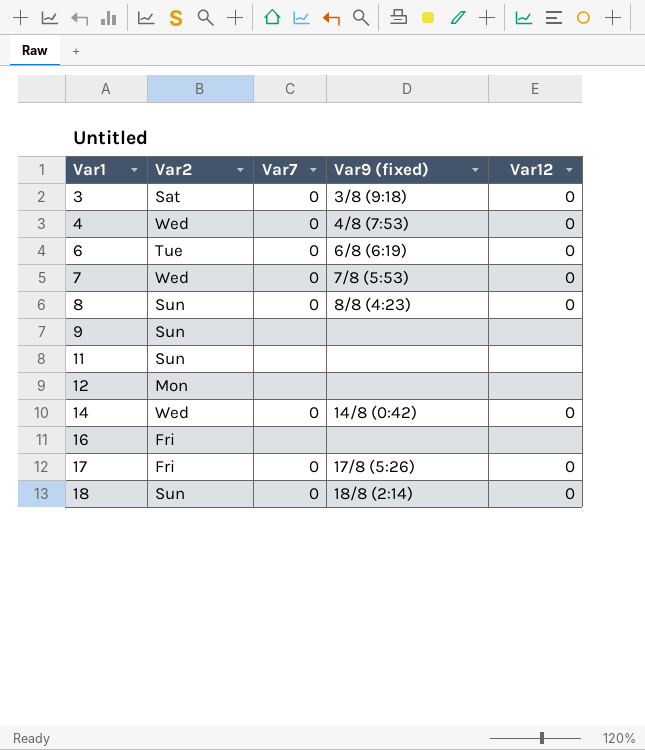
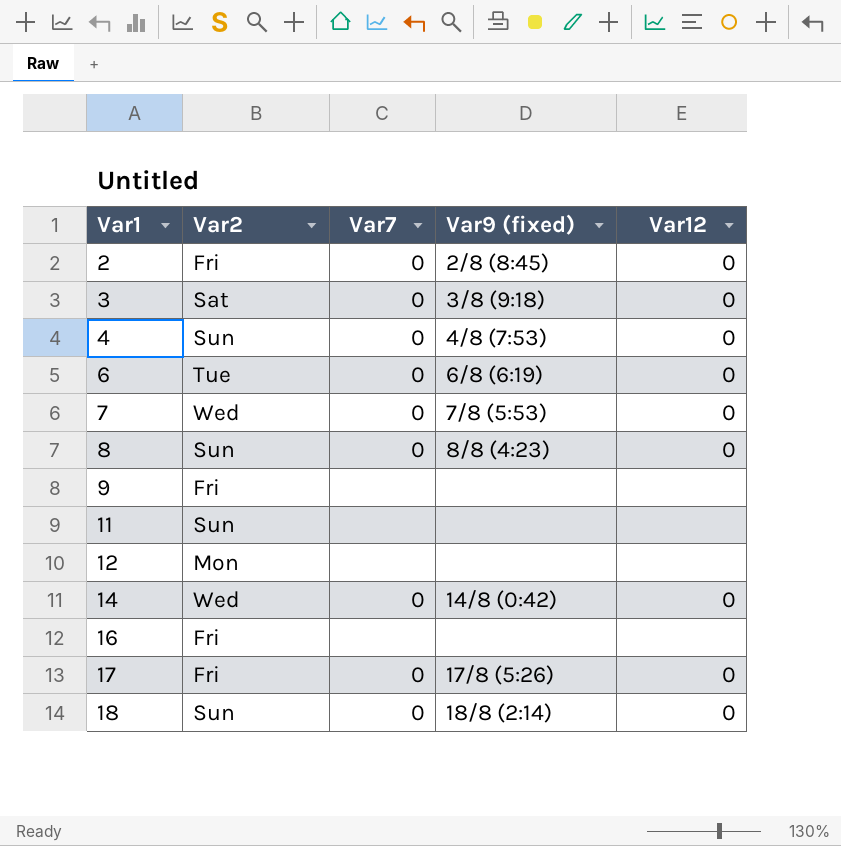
row 2: none -> Fri | 0 | 2/8 (8:45) | 0
4 | Var2: Wed -> Sun
9 | Var2: Sun -> Fri

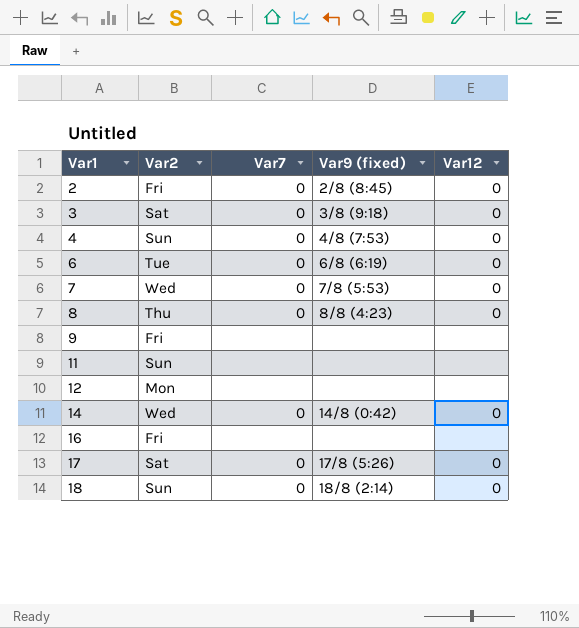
8 | Var2: Sun -> Thu
17 | Var2: Fri -> Sat

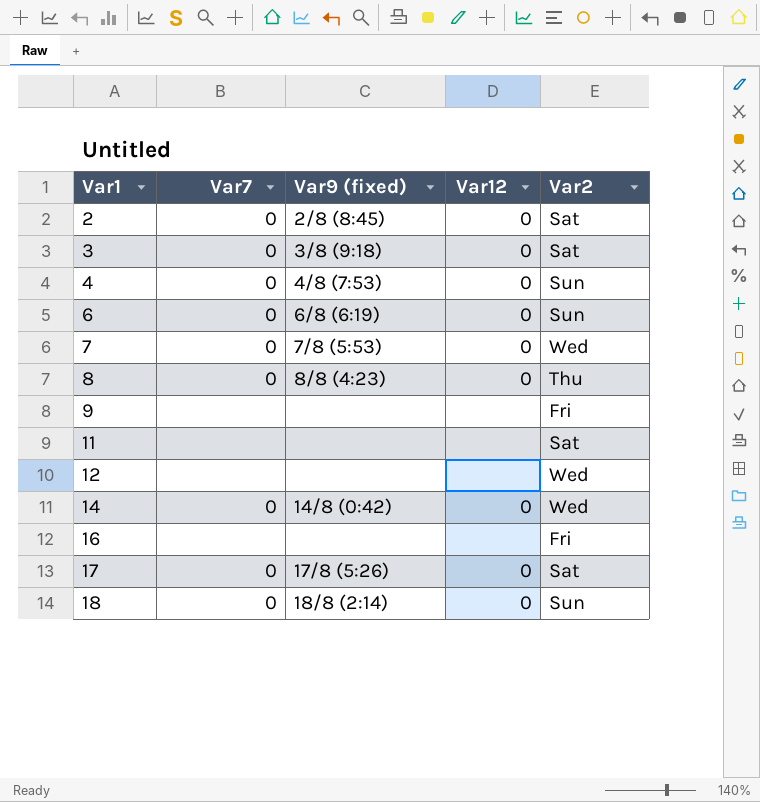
column Var2 | position: 2 -> 5
2 | Var2: Fri -> Sat
6 | Var2: Tue -> Sun
11 | Var2: Sun -> Sat
12 | Var2: Mon -> Wed

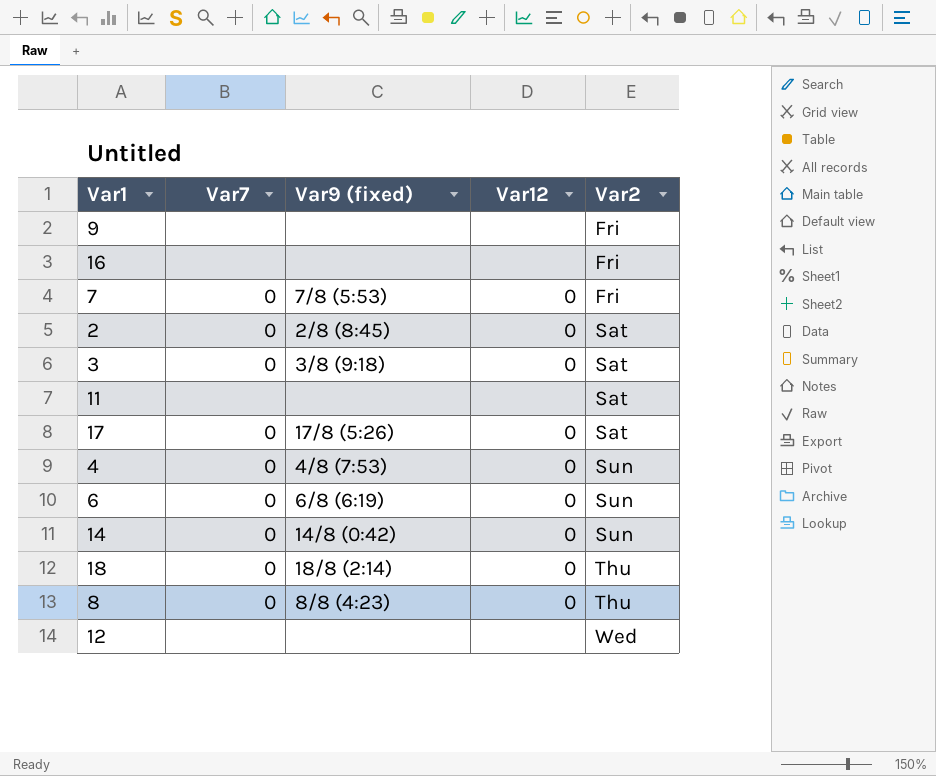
row order: Var1 ascending -> Var2 ascending
7 | Var2: Wed -> Fri
14 | Var2: Wed -> Sun
18 | Var2: Sun -> Thu

